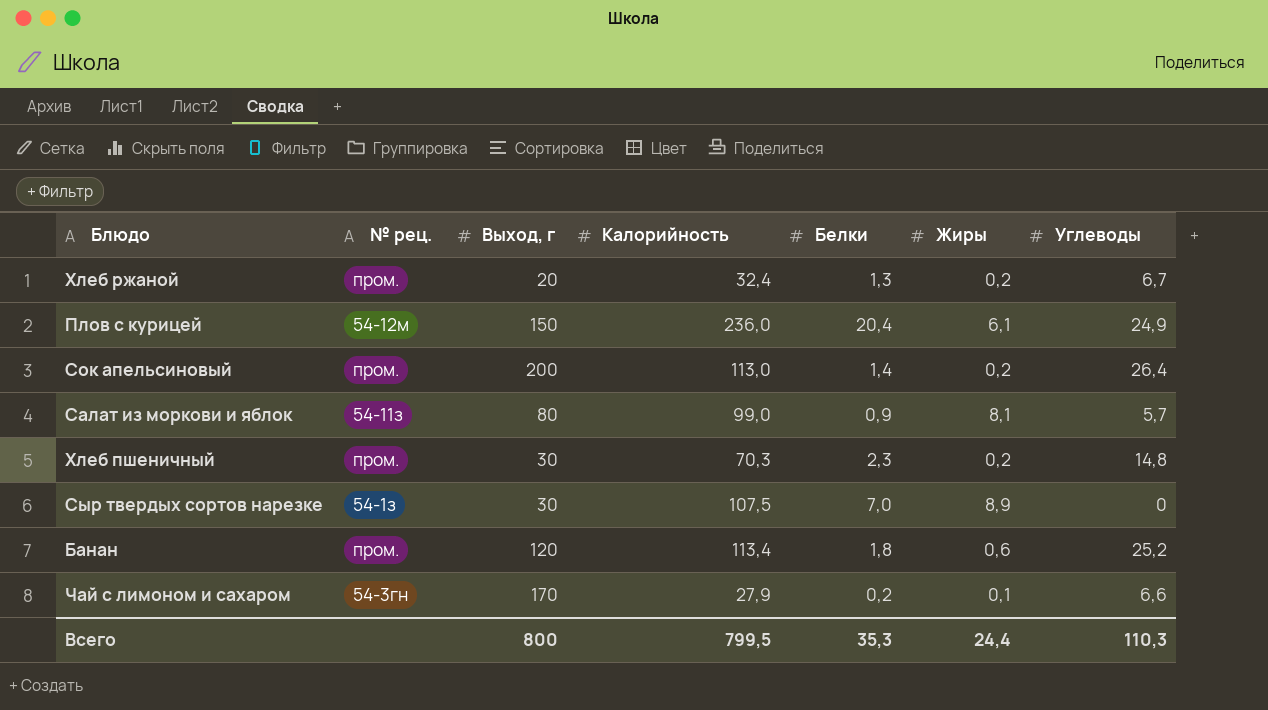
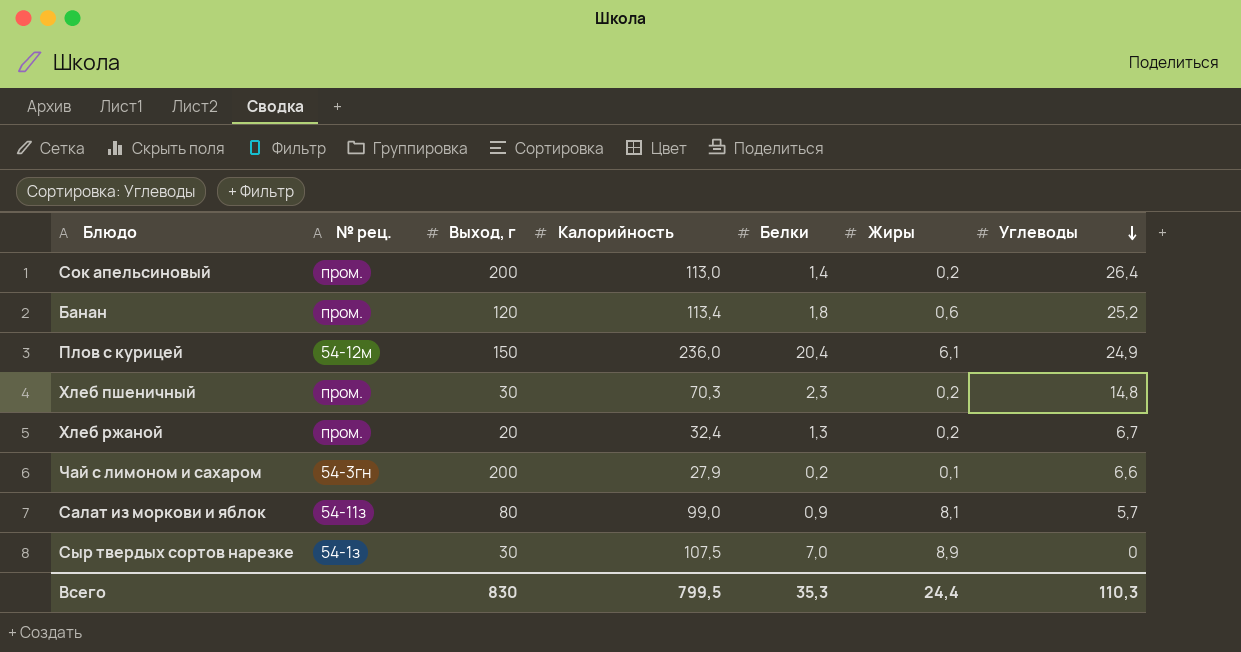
row order: none -> Углеводы descending
Чай с лимоном и сахаром | Выход, г: 170 -> 200
Всего | Выход, г: 800 -> 830

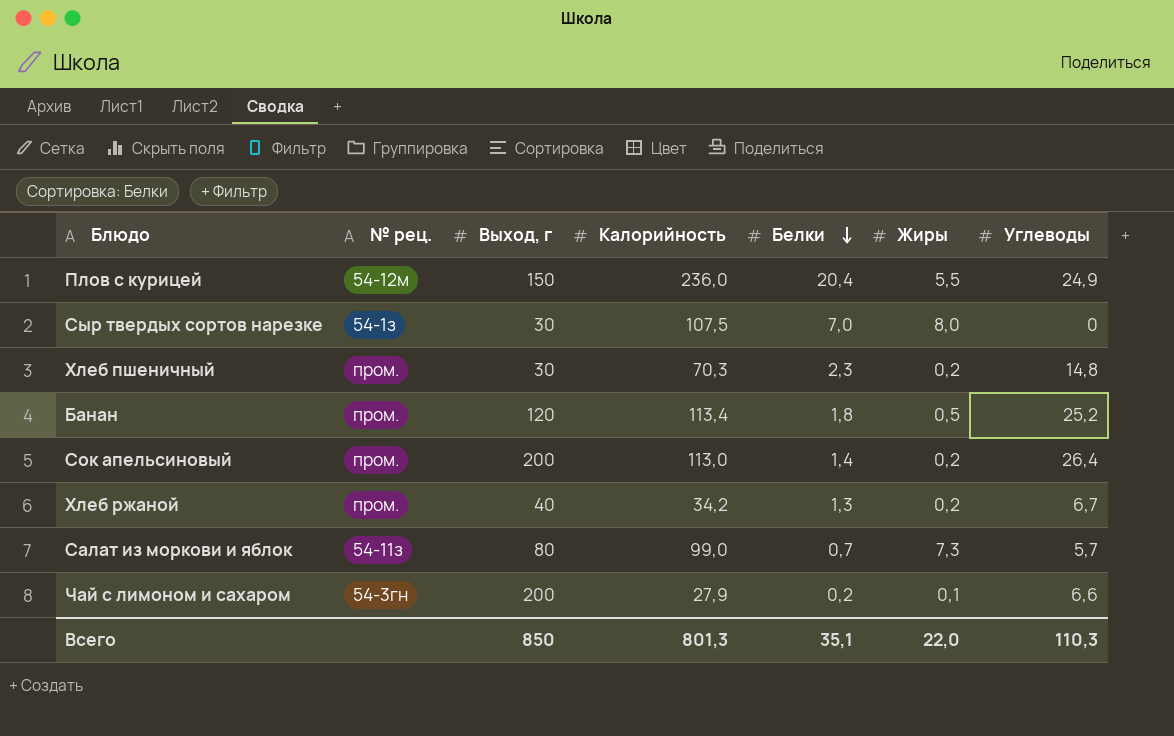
row order: Углеводы descending -> Белки descending
Плов с курицей | Жиры: 6,1 -> 5,5
Сыр твердых сортов нарезке | Жиры: 8,9 -> 8,0
Банан | Жиры: 0,6 -> 0,5
Хлеб ржаной | Выход, г: 20 -> 40
Хлеб ржаной | Калорийность: 32,4 -> 34,2
Салат из моркови и яблок | Белки: 0,9 -> 0,7
Салат из моркови и яблок | Жиры: 8,1 -> 7,3
Всего | Выход, г: 830 -> 850
Всего | Калорийность: 799,5 -> 801,3
Всего | Белки: 35,3 -> 35,1
Всего | Жиры: 24,4 -> 22,0

